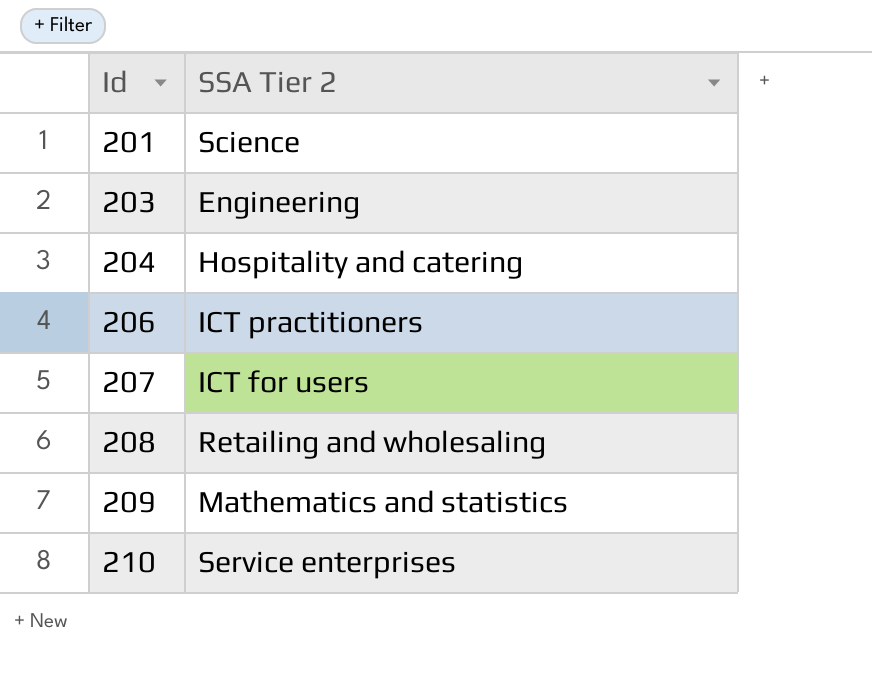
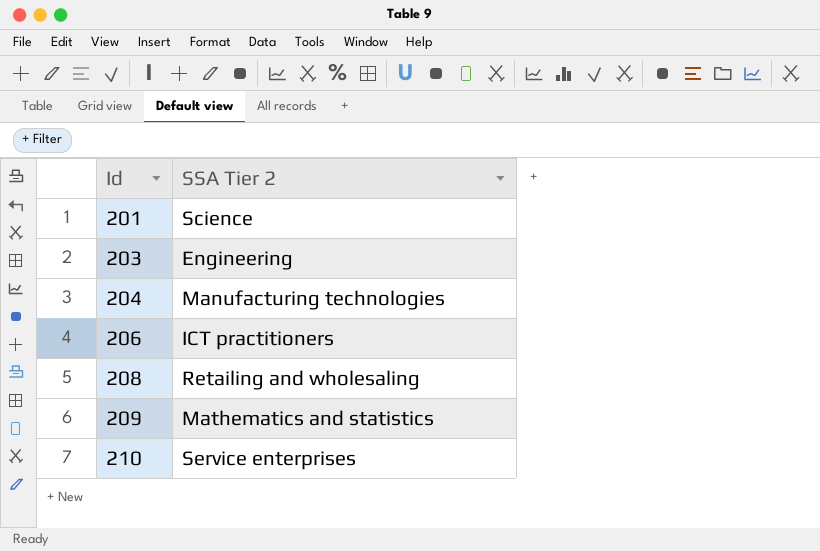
row 207: ICT for users -> none
204 | SSA Tier 2: Hospitality and catering -> Manufacturing technologies

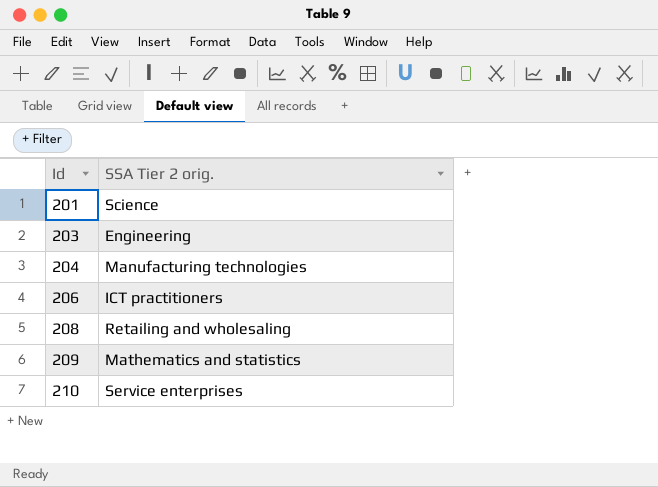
column name: SSA Tier 2 -> SSA Tier 2 orig.

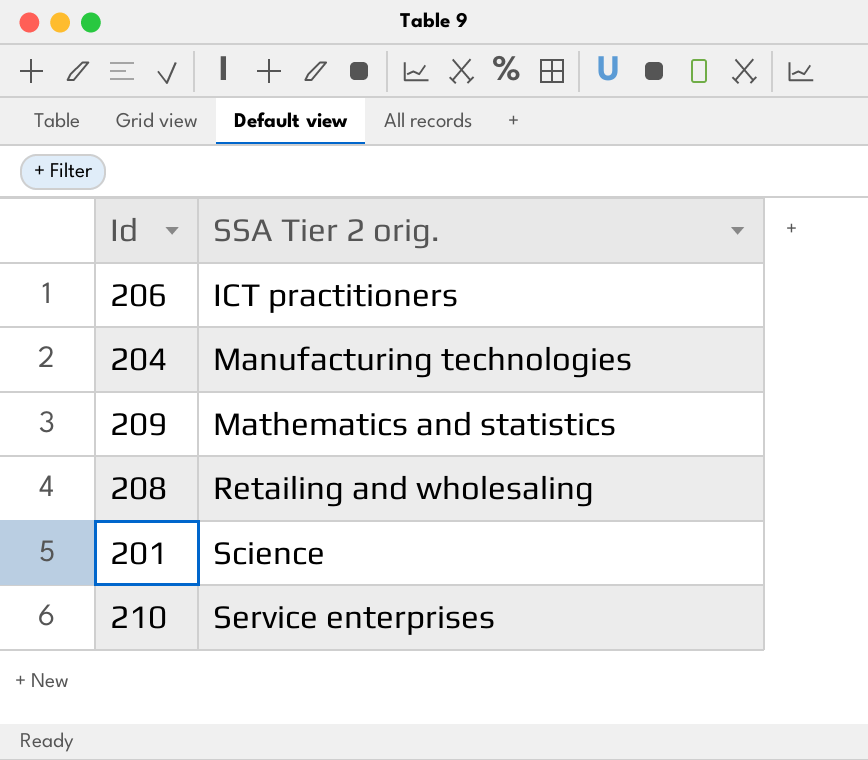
row order: Id ascending -> SSA Tier 2 orig. ascending
row 203: Engineering -> none

